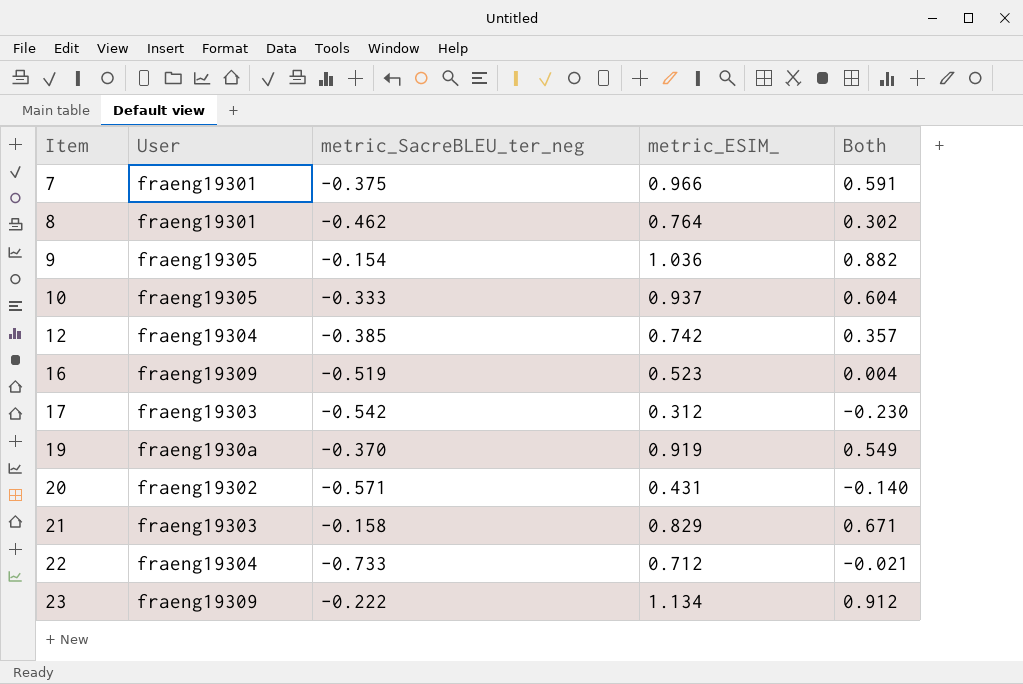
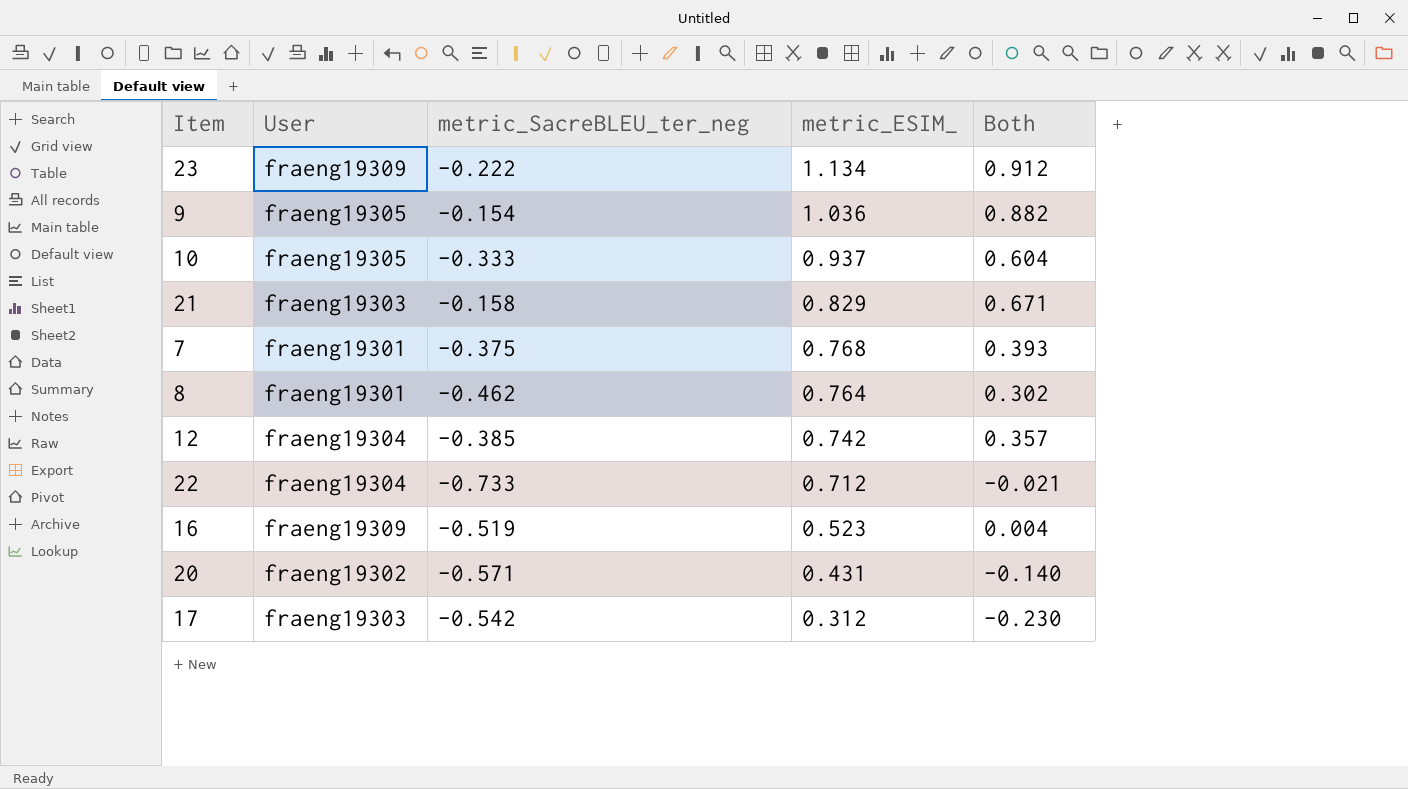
row order: Item ascending -> metric_ESIM_ descending
row 19: fraeng1930a | -0.370 | 0.919 | 0.549 -> none
7 | metric_ESIM_: 0.966 -> 0.768
7 | Both: 0.591 -> 0.393

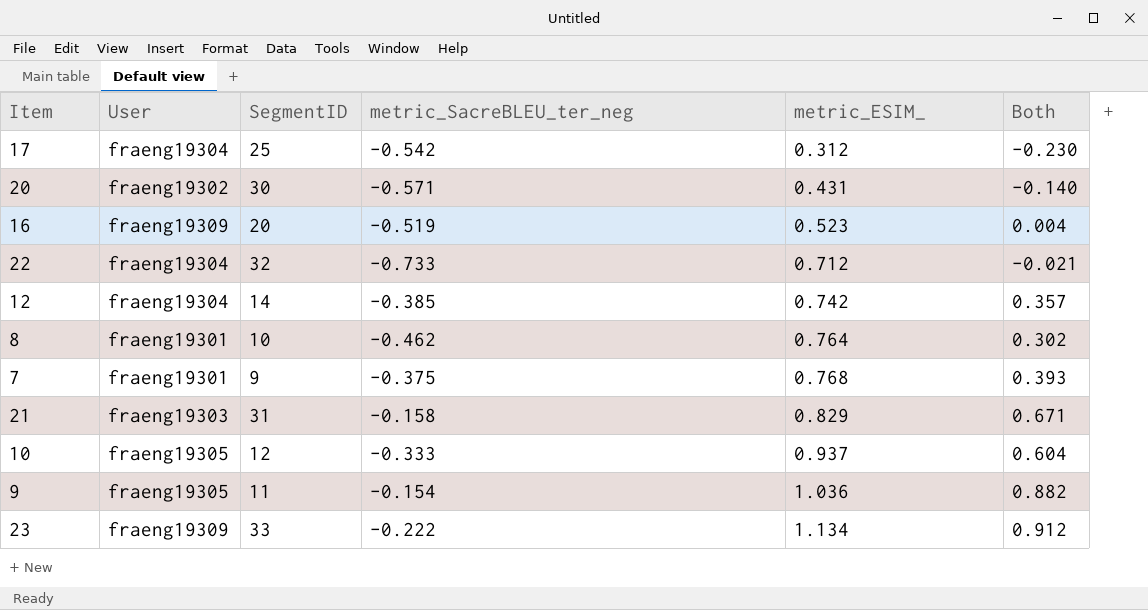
row order: metric_ESIM_ descending -> metric_ESIM_ ascending
column SegmentID | position: none -> 3
17 | User: fraeng19303 -> fraeng19304

